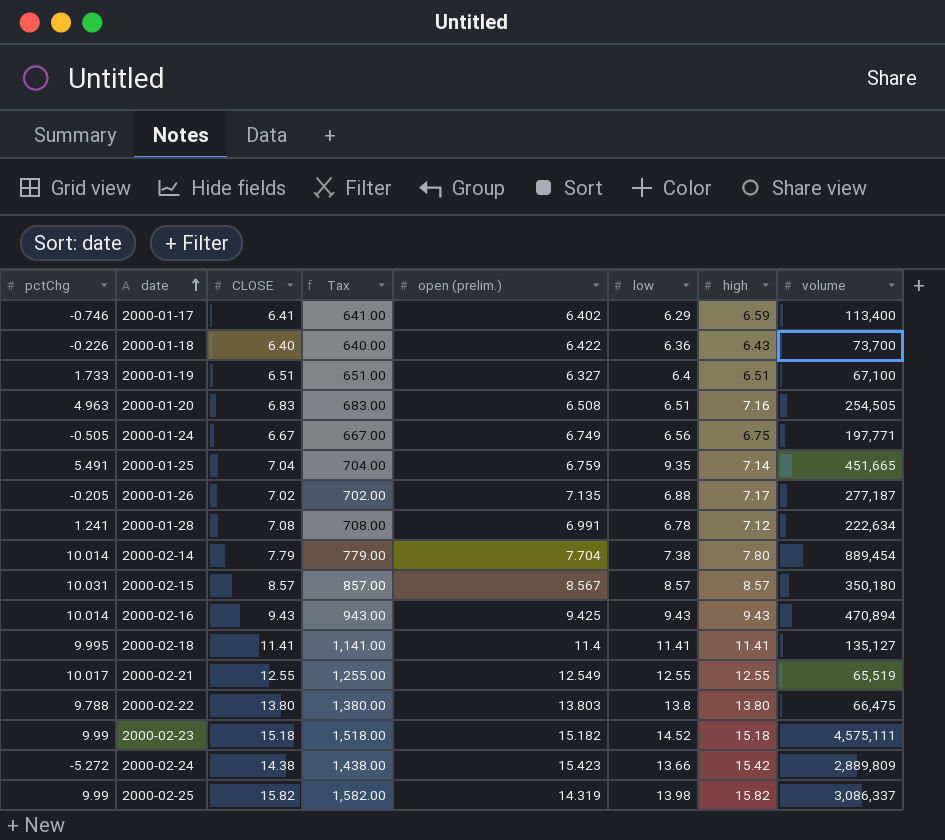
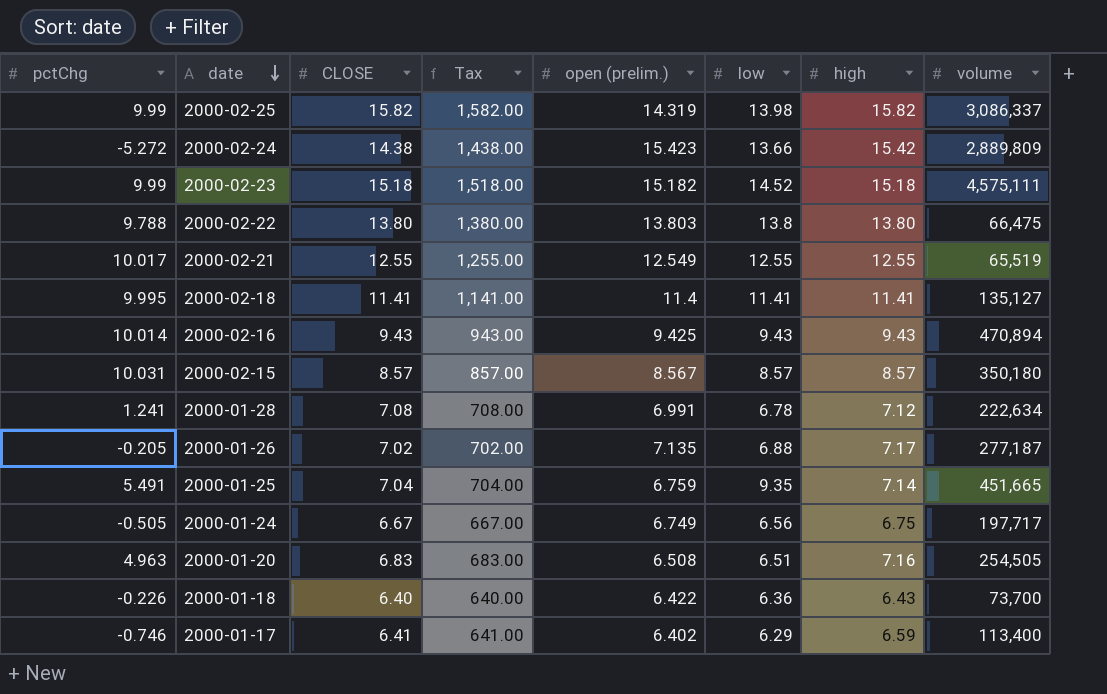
row order: date ascending -> date descending
row 2000-01-19: 1.733 | 6.51 | 651.00 | 6.327 | 6.4 | 6.51 | 67,100 -> none
row 2000-02-14: 10.014 | 7.79 | 779.00 | 7.704 | 7.38 | 7.80 | 889,454 -> none
2000-01-24 | volume: 197,771 -> 197,717

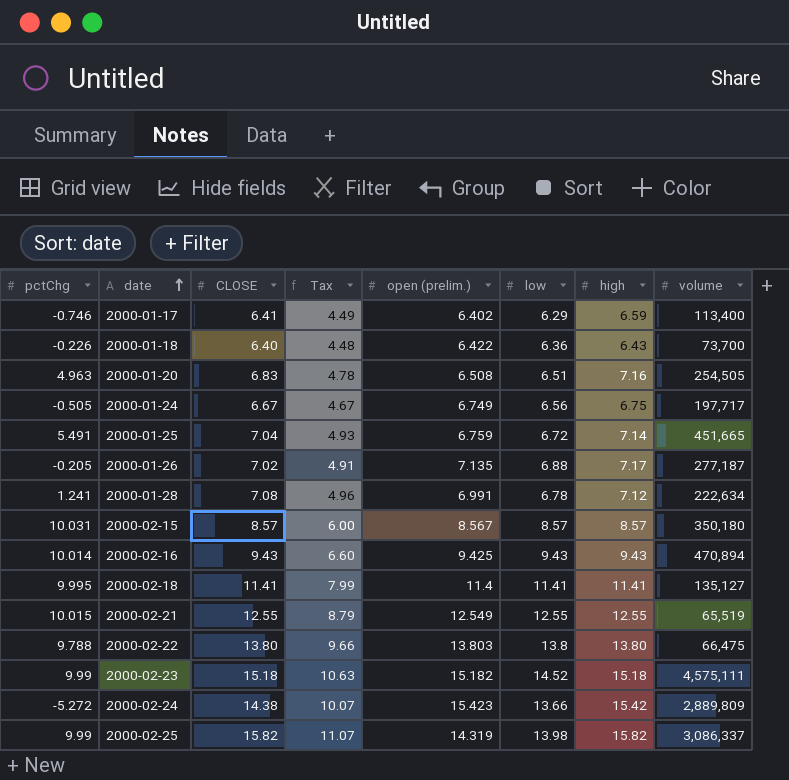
row order: date descending -> date ascending
column Tax | formula: [CLOSE] * 100 -> [CLOSE] * 0.7
2000-01-25 | low: 9.35 -> 6.72
2000-02-21 | pctChg: 10.017 -> 10.015

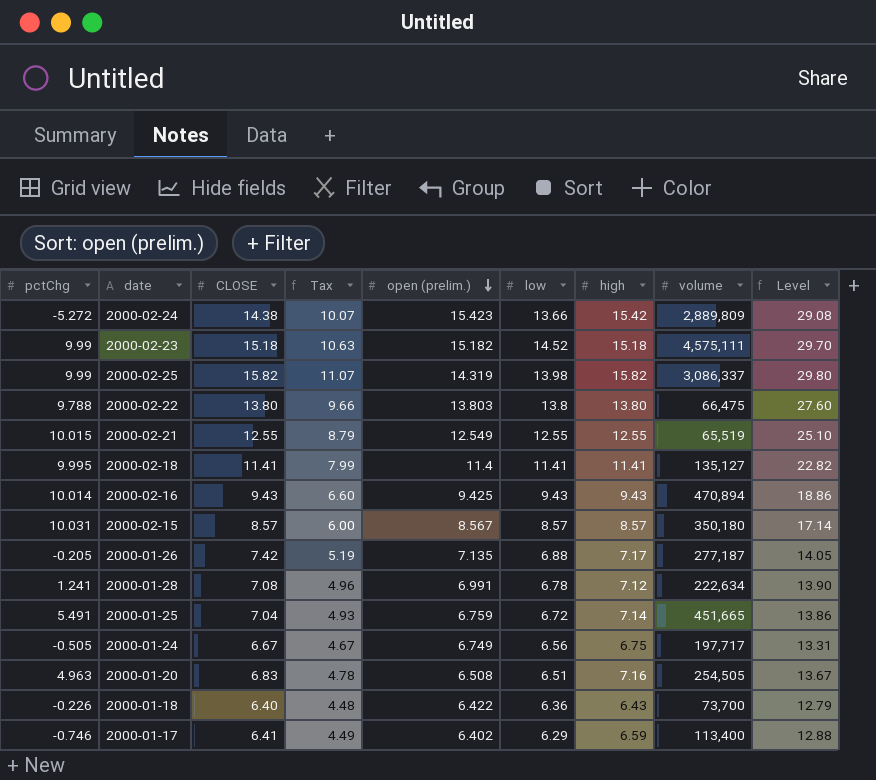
row order: date ascending -> open (prelim.) descending
column Level | formula: none -> [low] + [high]
2000-01-26 | CLOSE: 7.02 -> 7.42
2000-01-26 | Tax: 4.91 -> 5.19

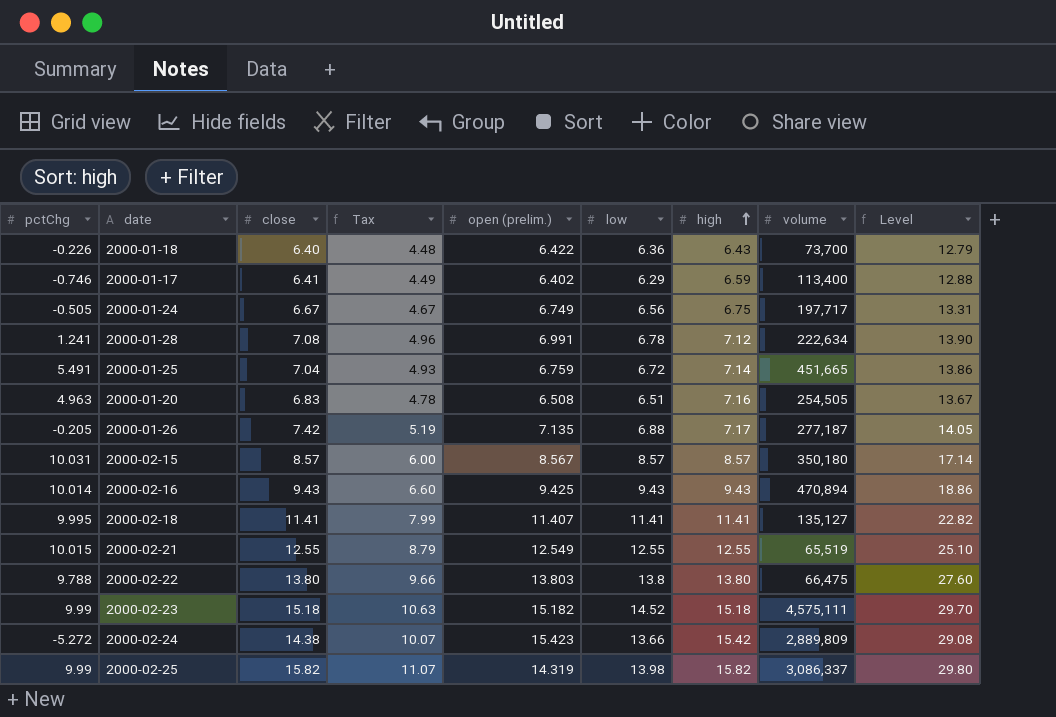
row order: open (prelim.) descending -> high ascending
column name: CLOSE -> close
2000-02-18 | open (prelim.): 11.4 -> 11.407

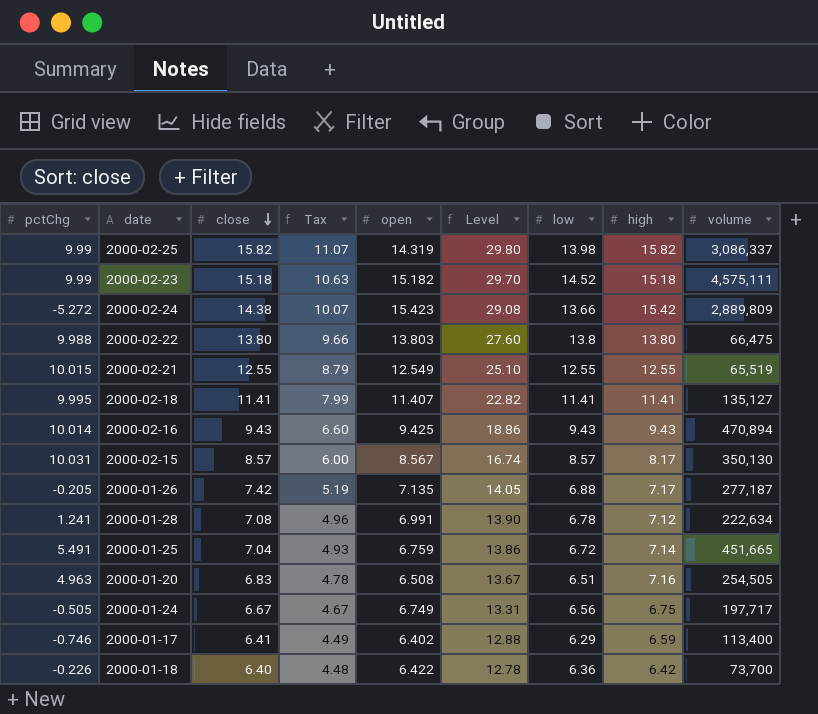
row order: high ascending -> close descending
column name: open (prelim.) -> open
column Level | position: 9 -> 6
2000-02-22 | pctChg: 9.788 -> 9.988
2000-02-15 | Level: 17.14 -> 16.74
2000-02-15 | high: 8.57 -> 8.17
2000-02-15 | volume: 350,180 -> 350,130
2000-01-18 | Level: 12.79 -> 12.78
2000-01-18 | high: 6.43 -> 6.42

